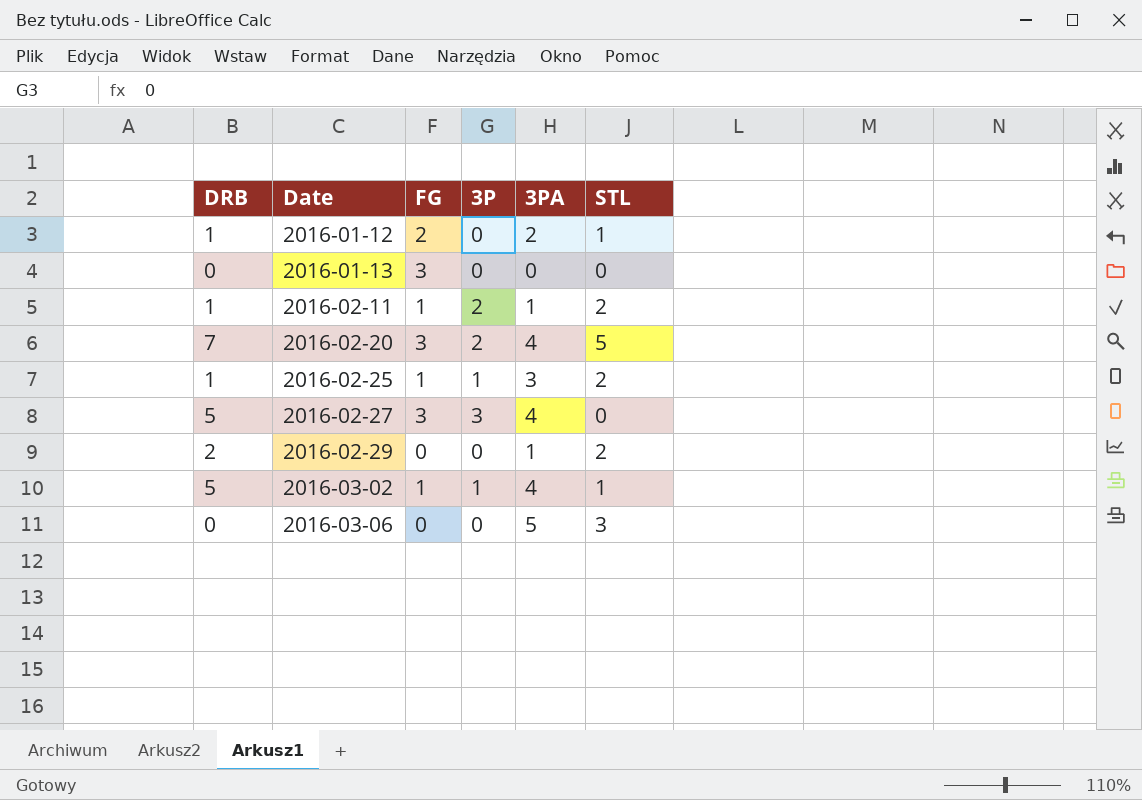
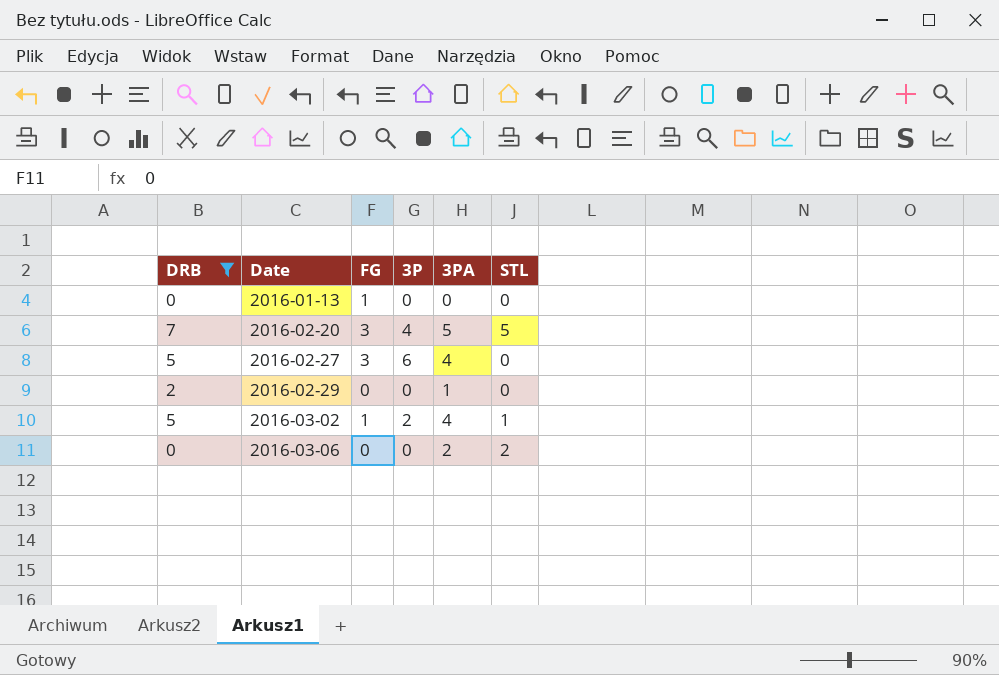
filter: none -> DRB != 1
2016-01-13 | FG: 3 -> 1
2016-02-20 | 3P: 2 -> 4
2016-02-20 | 3PA: 4 -> 5
2016-02-27 | 3P: 3 -> 6
2016-02-29 | STL: 2 -> 0
2016-03-02 | 3P: 1 -> 2
2016-03-06 | 3PA: 5 -> 2
2016-03-06 | STL: 3 -> 2

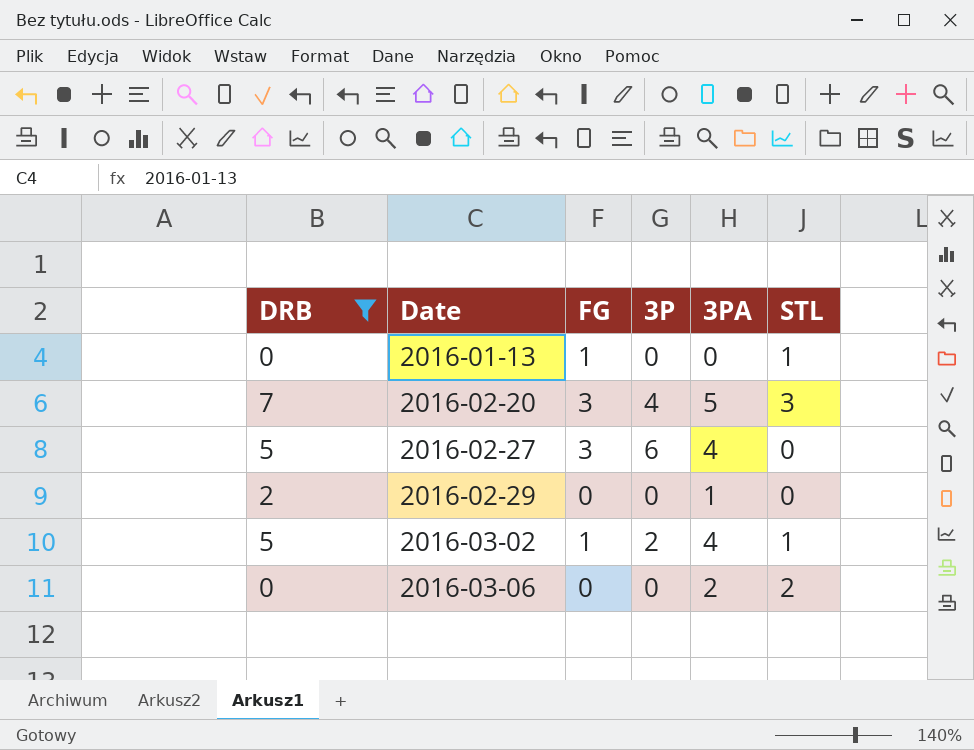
2016-01-13 | STL: 0 -> 1
2016-02-20 | STL: 5 -> 3

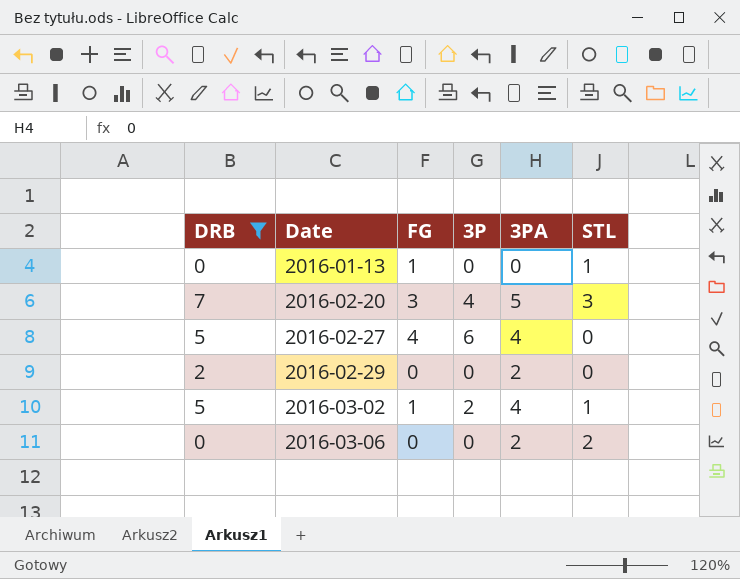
2016-02-27 | FG: 3 -> 4
2016-02-29 | 3PA: 1 -> 2

